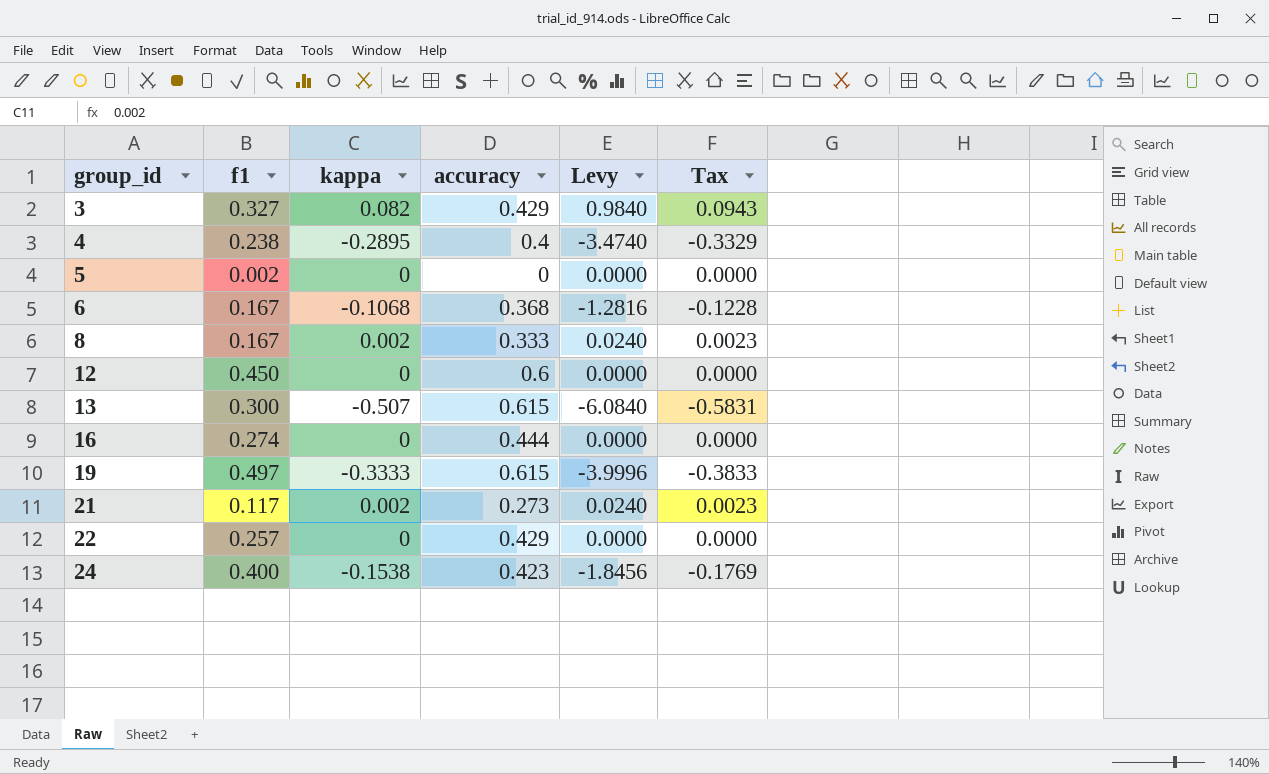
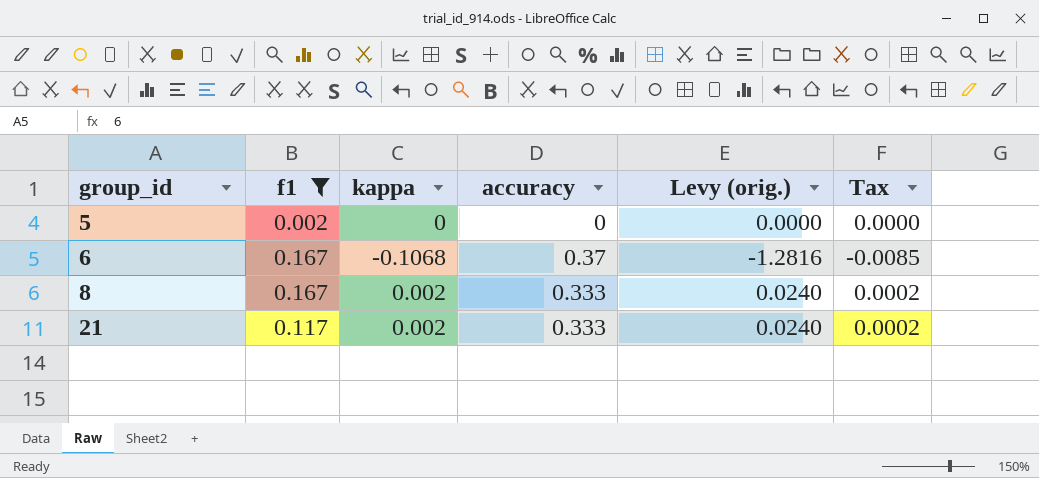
filter: none -> f1 <= 0.167
column name: Levy -> Levy (orig.)
column Tax | formula: [kappa] * 1.15 -> [kappa] * 0.08
6 | accuracy: 0.368 -> 0.37
21 | accuracy: 0.273 -> 0.333

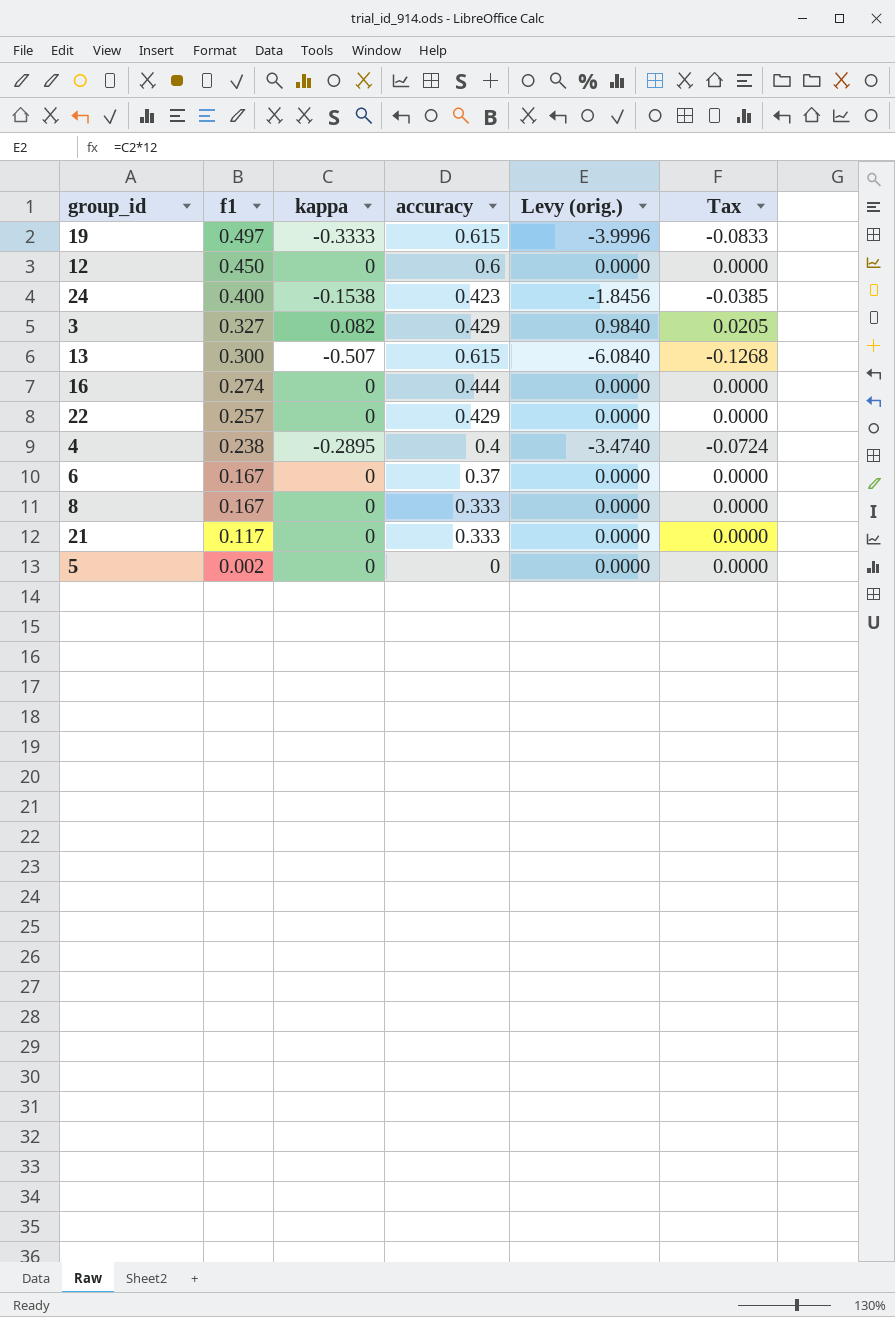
filter: f1 <= 0.167 -> none
row order: group_id ascending -> f1 descending
column Tax | formula: [kappa] * 0.08 -> [kappa] * 0.25
6 | kappa: -0.1068 -> 0
6 | Levy (orig.): -1.2816 -> 0.0000
8 | kappa: 0.002 -> 0
8 | Levy (orig.): 0.0240 -> 0.0000
21 | kappa: 0.002 -> 0
21 | Levy (orig.): 0.0240 -> 0.0000

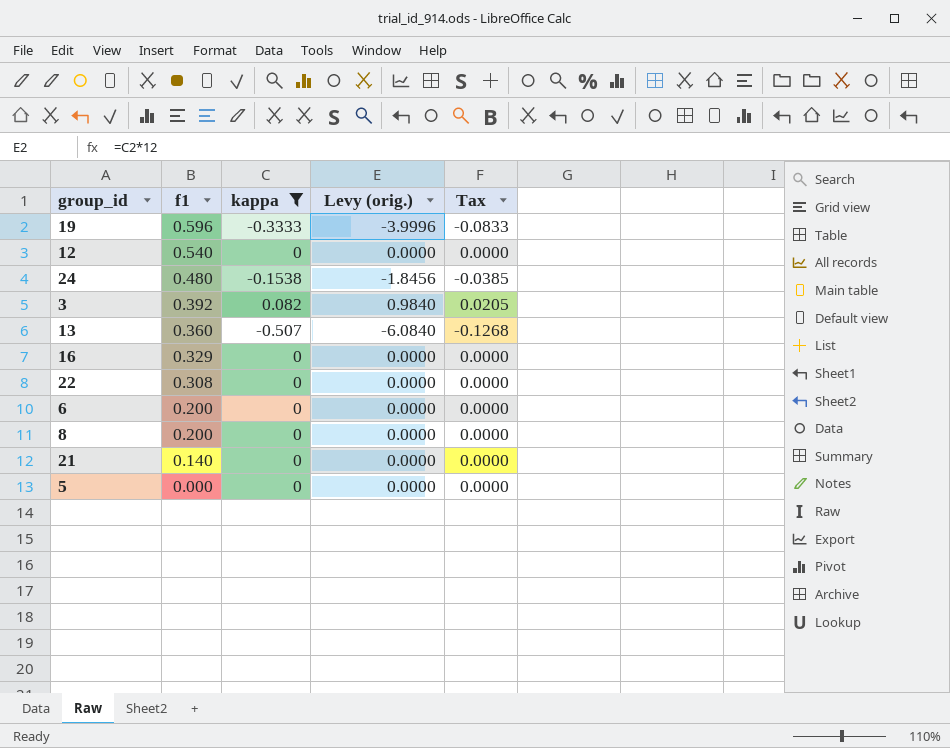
filter: none -> kappa != -0.2895
column accuracy | position: 4 -> none
19 | f1: 0.497 -> 0.596
12 | f1: 0.450 -> 0.540
24 | f1: 0.400 -> 0.480
3 | f1: 0.327 -> 0.392
13 | f1: 0.300 -> 0.360
16 | f1: 0.274 -> 0.329
22 | f1: 0.257 -> 0.308
6 | f1: 0.167 -> 0.200
8 | f1: 0.167 -> 0.200
21 | f1: 0.117 -> 0.140
5 | f1: 0.002 -> 0.000

